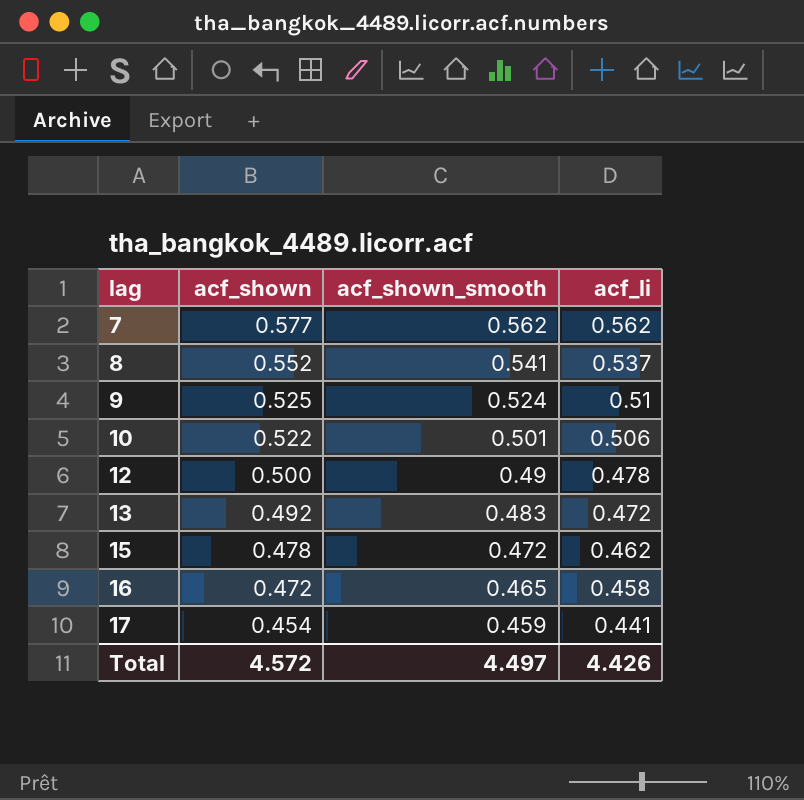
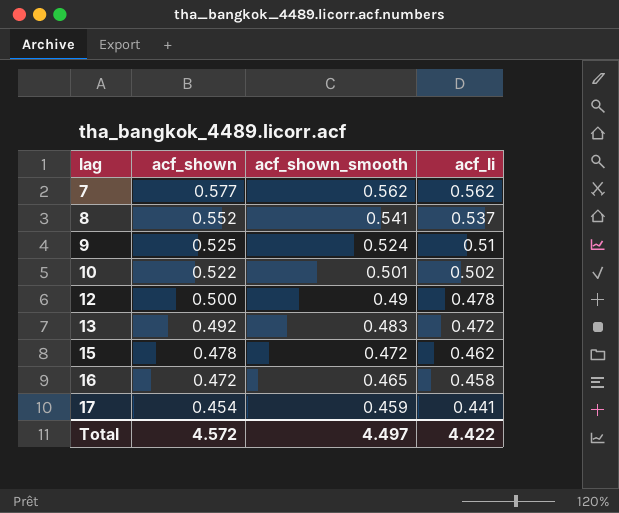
10 | acf_li: 0.506 -> 0.502
Total | acf_li: 4.426 -> 4.422

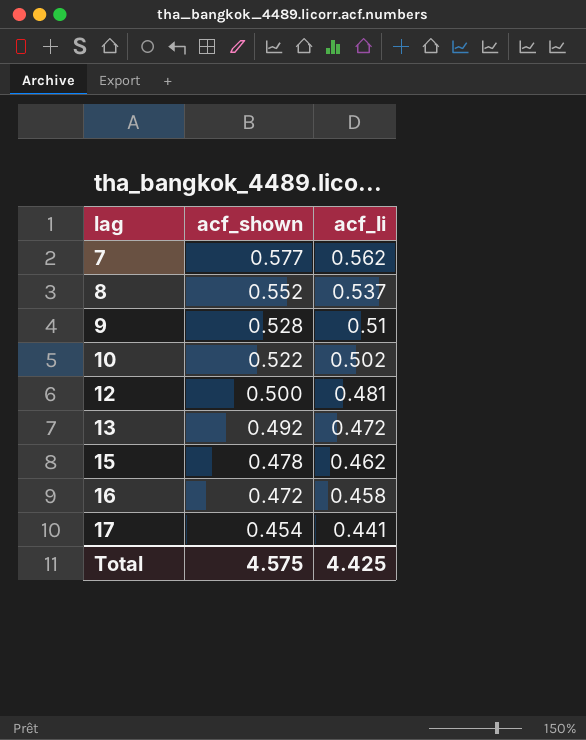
column acf_shown_smooth | position: 3 -> none
9 | acf_shown: 0.525 -> 0.528
12 | acf_li: 0.478 -> 0.481
Total | acf_shown: 4.572 -> 4.575
Total | acf_li: 4.422 -> 4.425

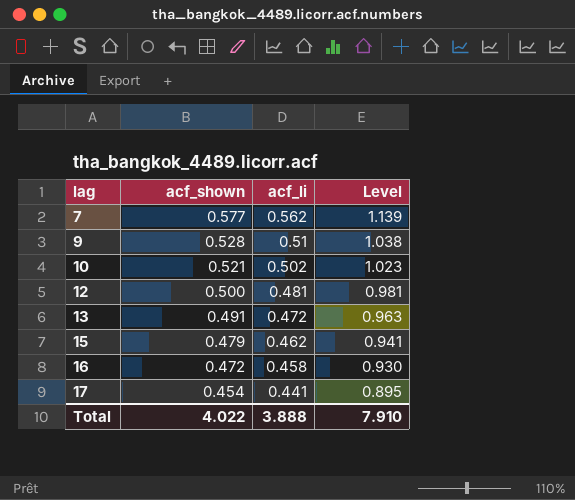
column Level | formula: none -> [acf_shown] + [acf_li]
row 8: 0.552 | 0.537 -> none
10 | acf_shown: 0.522 -> 0.521
13 | acf_shown: 0.492 -> 0.491
15 | acf_shown: 0.478 -> 0.479
Total | acf_shown: 4.575 -> 4.022
Total | acf_li: 4.425 -> 3.888

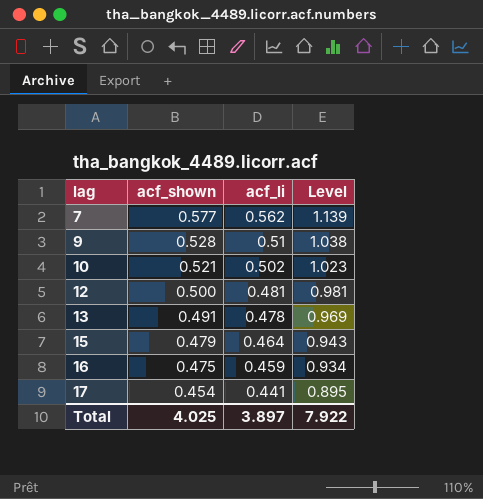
13 | acf_li: 0.472 -> 0.478
13 | Level: 0.963 -> 0.969
15 | acf_li: 0.462 -> 0.464
15 | Level: 0.941 -> 0.943
16 | acf_shown: 0.472 -> 0.475
16 | acf_li: 0.458 -> 0.459
16 | Level: 0.930 -> 0.934
Total | acf_shown: 4.022 -> 4.025
Total | acf_li: 3.888 -> 3.897
Total | Level: 7.910 -> 7.922

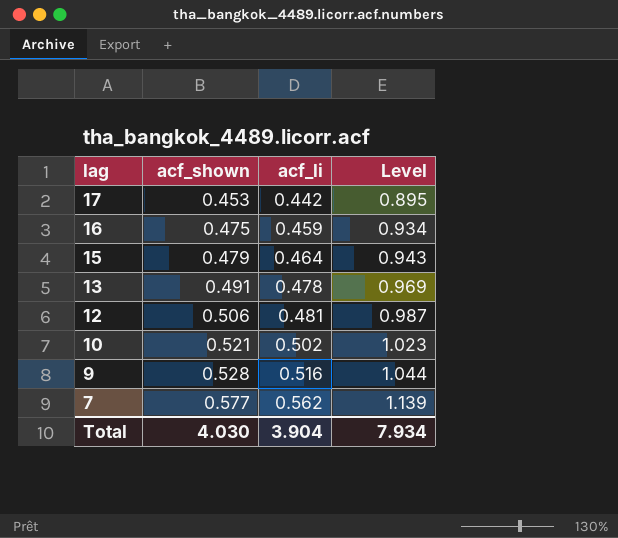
row order: lag ascending -> lag descending
17 | acf_shown: 0.454 -> 0.453
17 | acf_li: 0.441 -> 0.442
12 | acf_shown: 0.500 -> 0.506
12 | Level: 0.981 -> 0.987
9 | acf_li: 0.51 -> 0.516
9 | Level: 1.038 -> 1.044
Total | acf_shown: 4.025 -> 4.030
Total | acf_li: 3.897 -> 3.904
Total | Level: 7.922 -> 7.934

